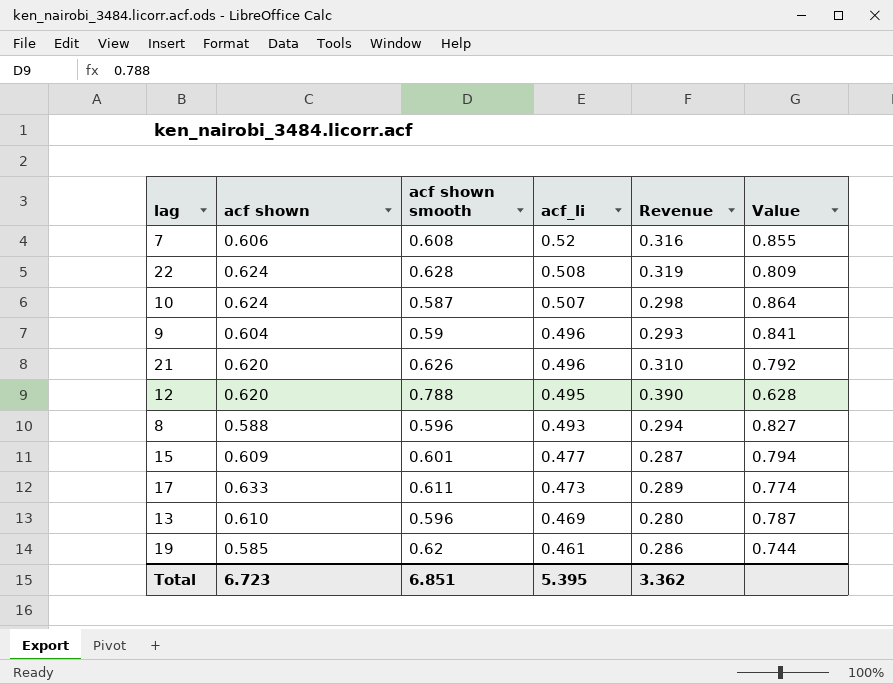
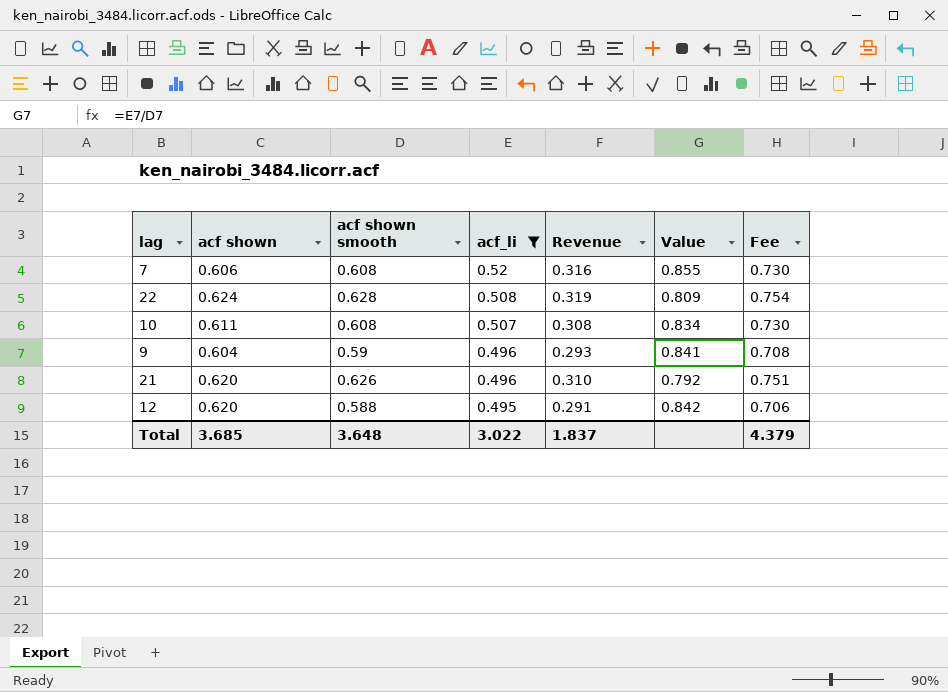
filter: none -> acf_li >= 0.495
column Fee | formula: none -> [acf shown smooth] * 1.2
10 | acf shown: 0.624 -> 0.611
10 | acf shown smooth: 0.587 -> 0.608
10 | Revenue: 0.298 -> 0.308
10 | Value: 0.864 -> 0.834
12 | acf shown smooth: 0.788 -> 0.588
12 | Revenue: 0.390 -> 0.291
12 | Value: 0.628 -> 0.842
Total | acf shown: 6.723 -> 3.685
Total | acf shown smooth: 6.851 -> 3.648
Total | acf_li: 5.395 -> 3.022
Total | Revenue: 3.362 -> 1.837

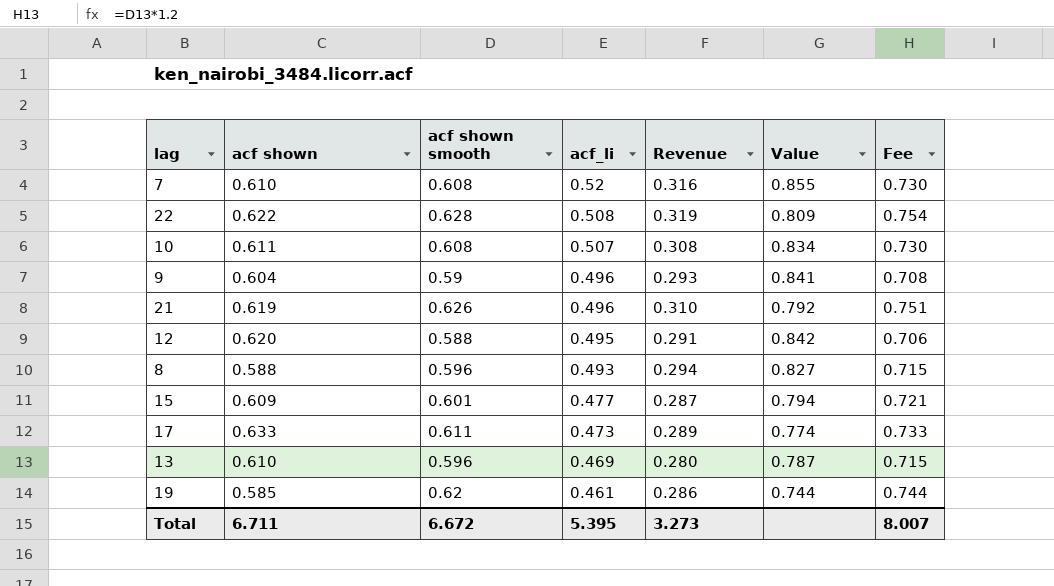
filter: acf_li >= 0.495 -> none
7 | acf shown: 0.606 -> 0.610
22 | acf shown: 0.624 -> 0.622
21 | acf shown: 0.620 -> 0.619
Total | acf shown: 3.685 -> 6.711
Total | acf shown smooth: 3.648 -> 6.672
Total | acf_li: 3.022 -> 5.395
Total | Revenue: 1.837 -> 3.273
Total | Fee: 4.379 -> 8.007

